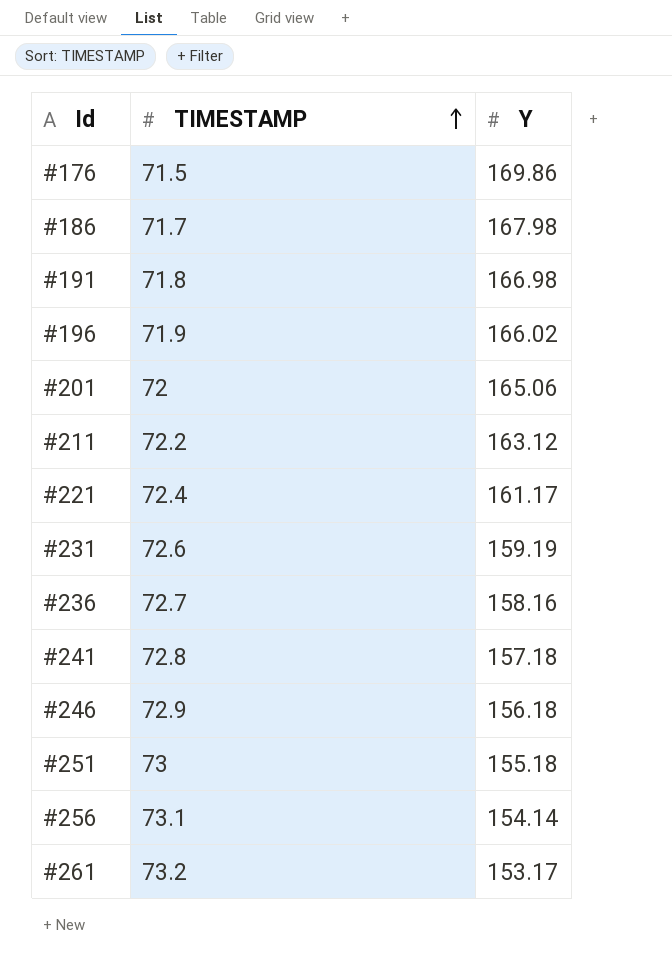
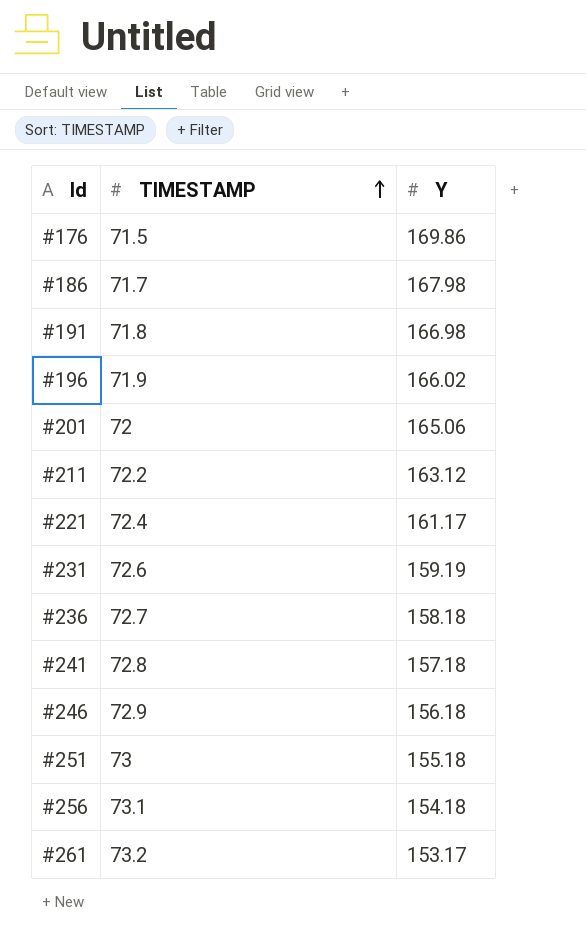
#236 | Y: 158.16 -> 158.18
#256 | Y: 154.14 -> 154.18

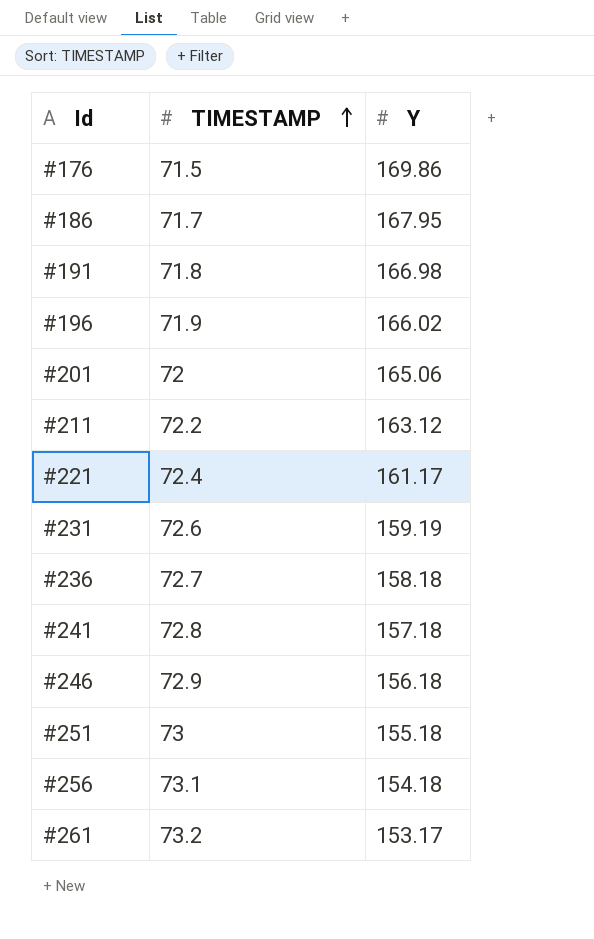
#186 | Y: 167.98 -> 167.95

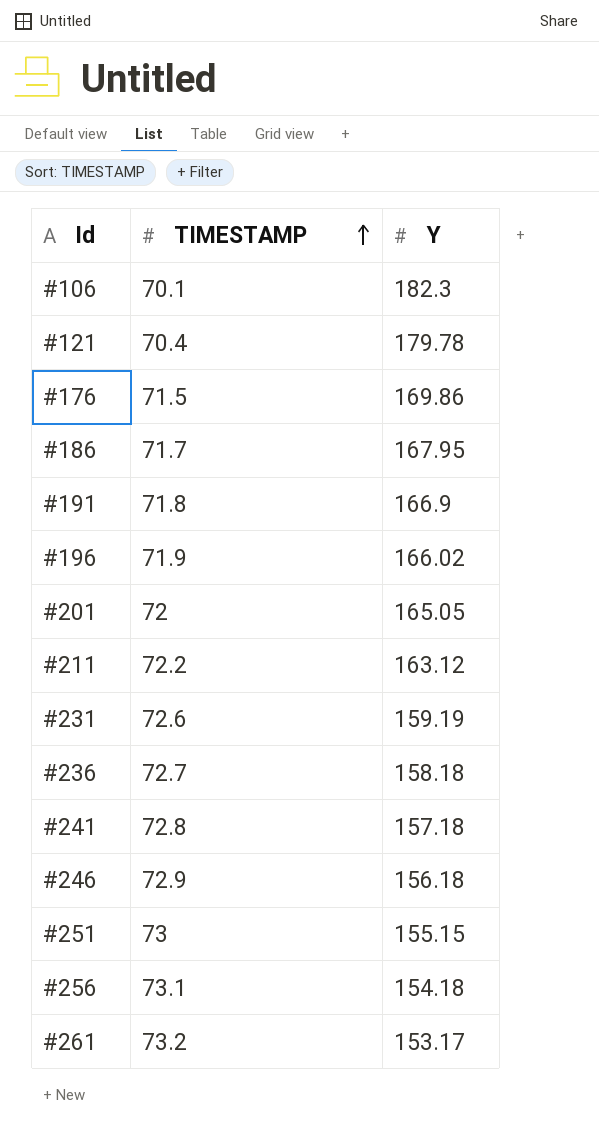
row #221: 72.4 | 161.17 -> none
row #106: none -> 70.1 | 182.3
row #121: none -> 70.4 | 179.78
#191 | Y: 166.98 -> 166.9
#201 | Y: 165.06 -> 165.05
#251 | Y: 155.18 -> 155.15

